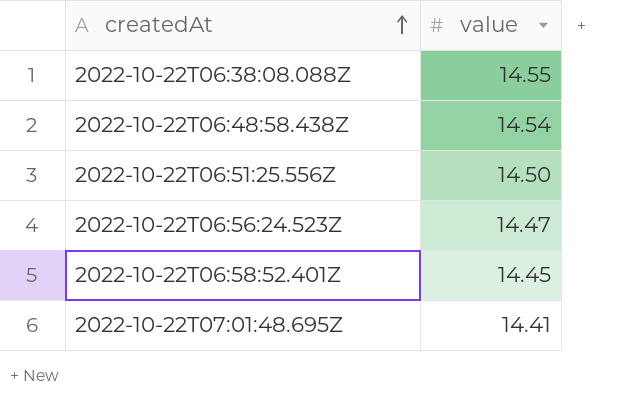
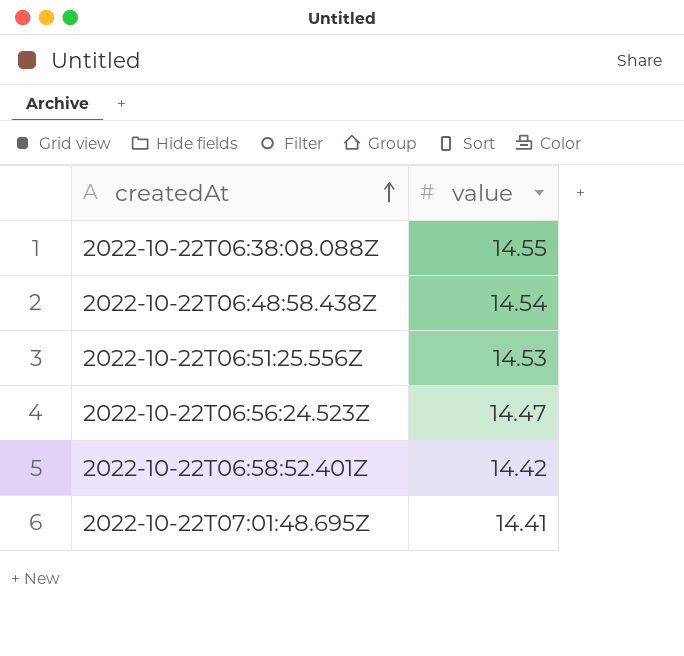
2022-10-22T06:51:25.556Z | value: 14.50 -> 14.53
2022-10-22T06:58:52.401Z | value: 14.45 -> 14.42

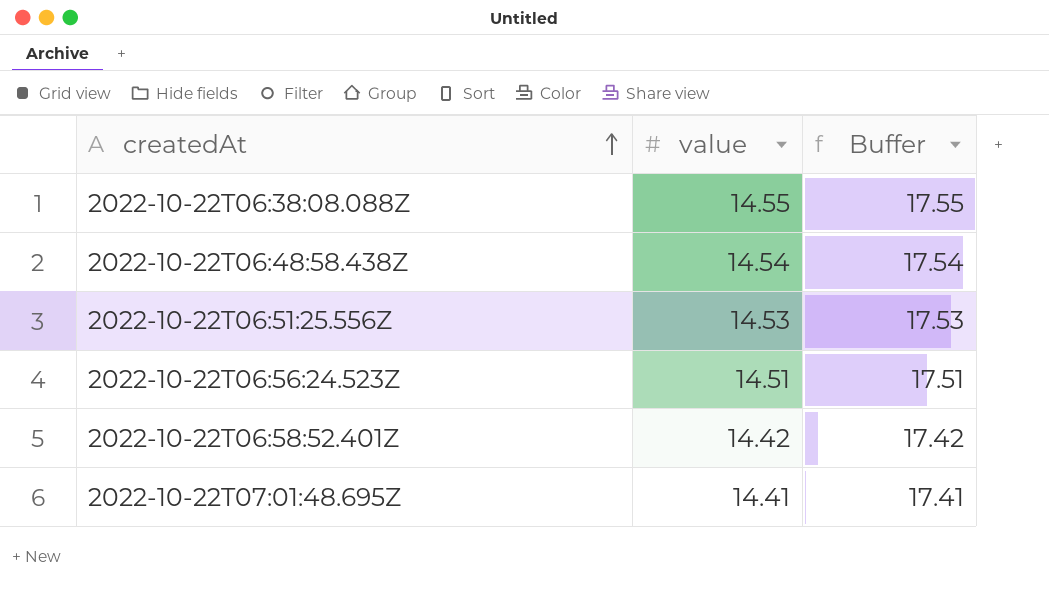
column Buffer | formula: none -> [value] + 3
2022-10-22T06:56:24.523Z | value: 14.47 -> 14.51

